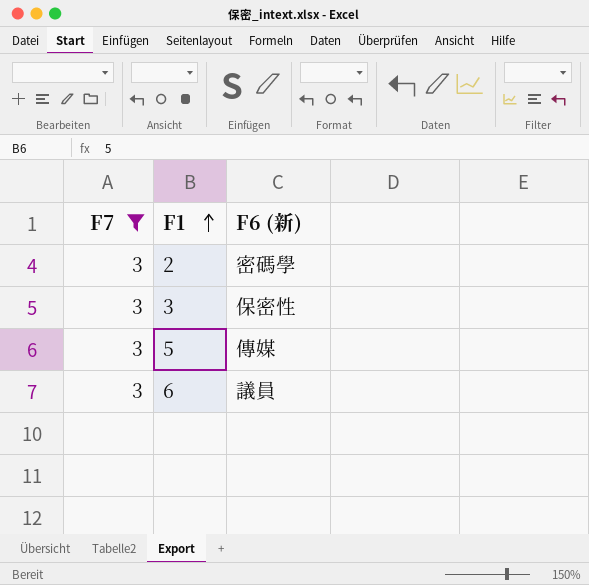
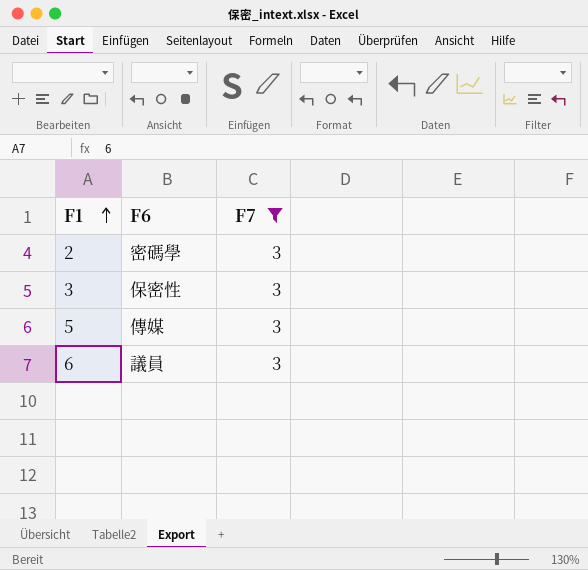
column name: F6 (新) -> F6
column F7 | position: 1 -> 3

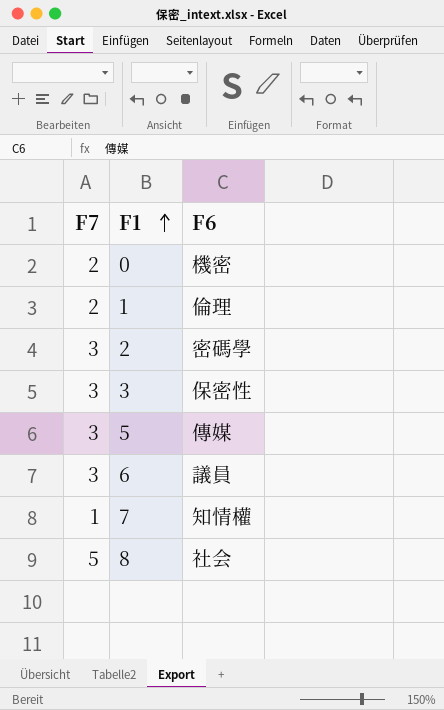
filter: F7 = 3 -> none
column F7 | position: 3 -> 1

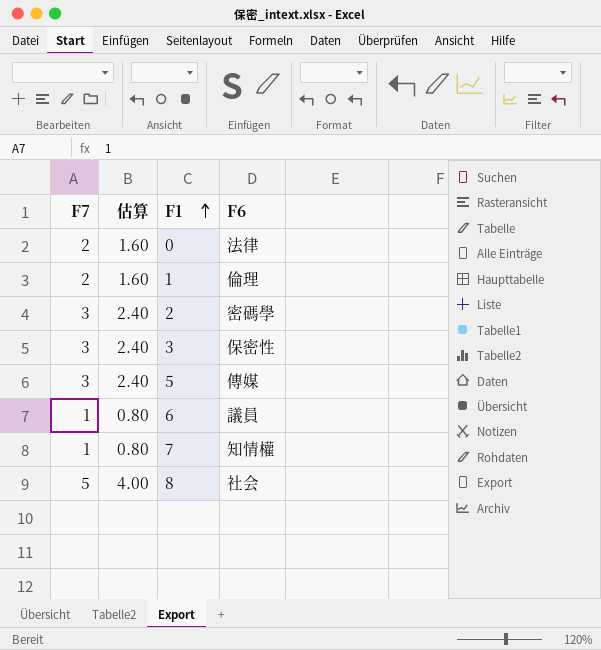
column 估算 | formula: none -> [F7] * 0.8
0 | F6: 機密 -> 法律
6 | F7: 3 -> 1

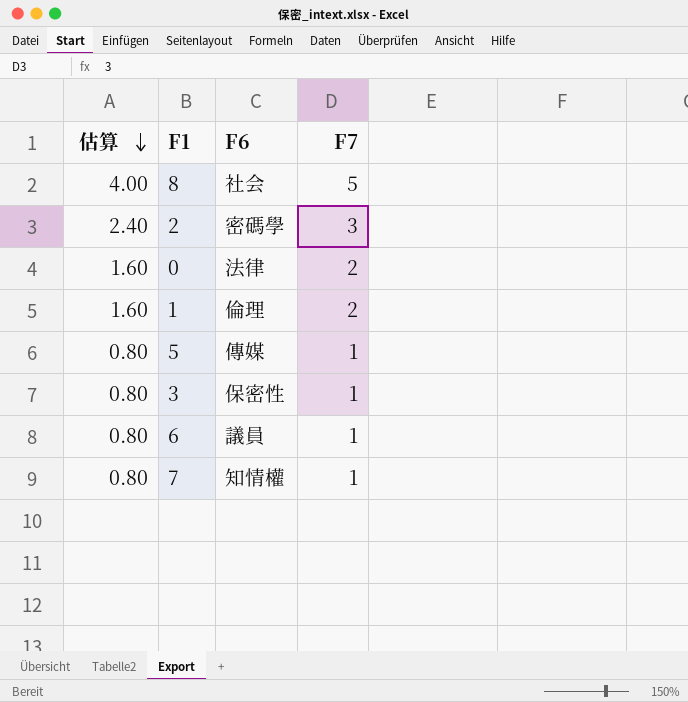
row order: F1 ascending -> 估算 descending
column F7 | position: 1 -> 4
5 | 估算: 2.40 -> 0.80
5 | F7: 3 -> 1
3 | 估算: 2.40 -> 0.80
3 | F7: 3 -> 1

